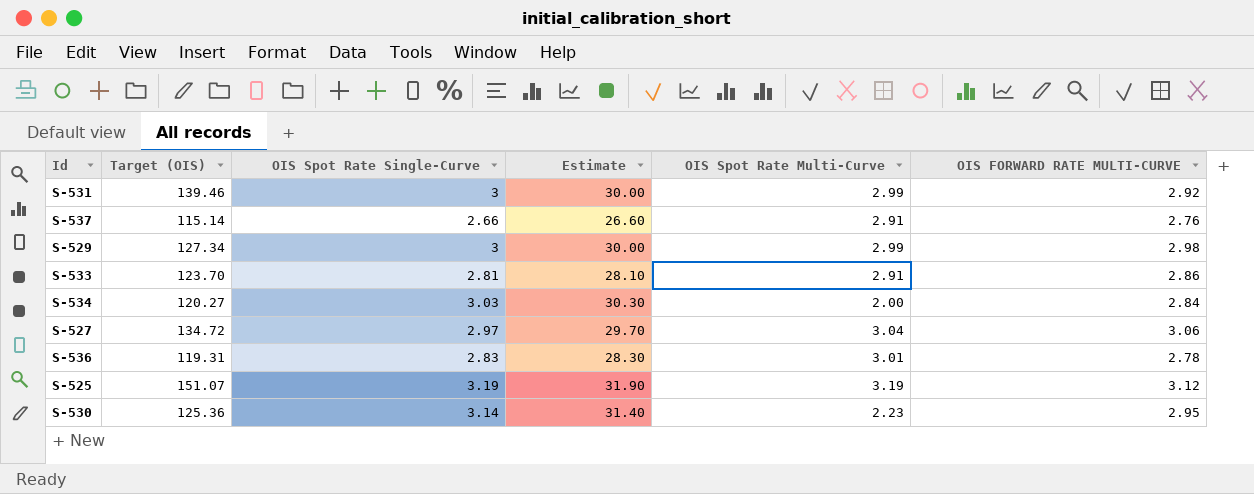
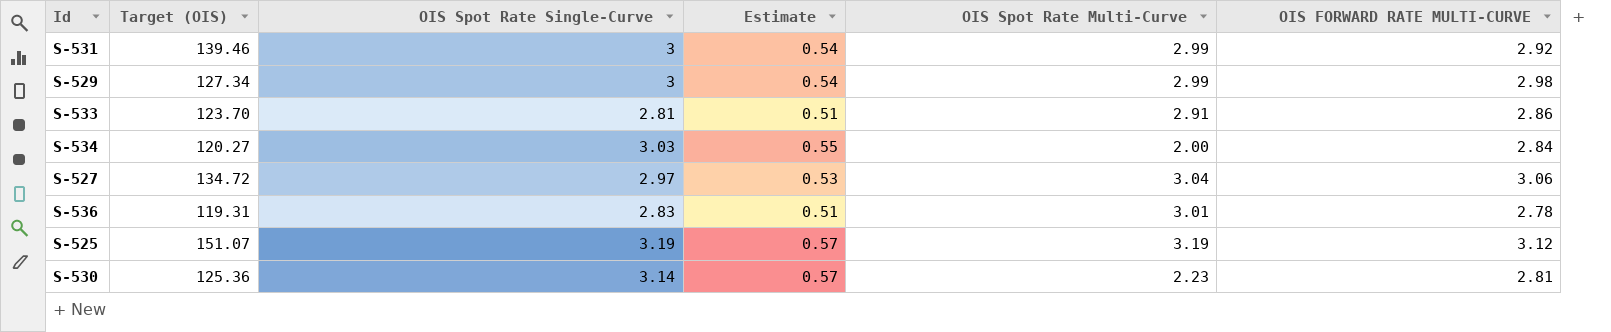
column Estimate | formula: [OIS Spot Rate Single-Curve] * 10 -> [OIS Spot Rate Single-Curve] * 0.18
row S-537: 115.14 | 2.66 | 26.60 | 2.91 | 2.76 -> none
S-530 | OIS FORWARD RATE MULTI-CURVE: 2.95 -> 2.81

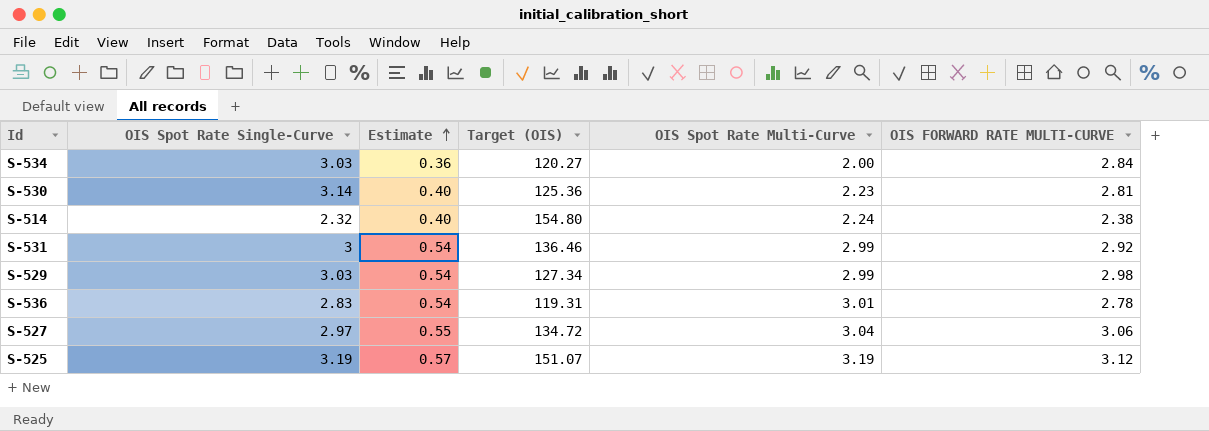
row order: none -> Estimate ascending
column Estimate | formula: [OIS Spot Rate Single-Curve] * 0.18 -> [OIS Spot Rate Multi-Curve] * 0.18
column Target (OIS) | position: 2 -> 4
row S-533: 123.70 | 2.81 | 0.51 | 2.91 | 2.86 -> none
row S-514: none -> 2.32 | 0.40 | 154.80 | 2.24 | 2.38
S-531 | Target (OIS): 139.46 -> 136.46
S-529 | OIS Spot Rate Single-Curve: 3 -> 3.03

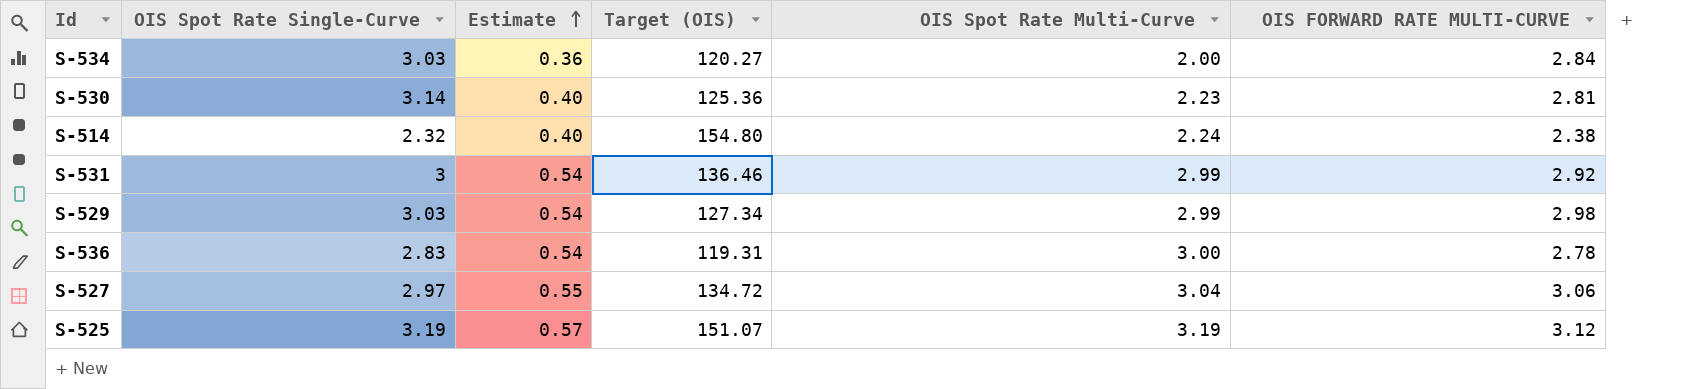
S-536 | OIS Spot Rate Multi-Curve: 3.01 -> 3.00

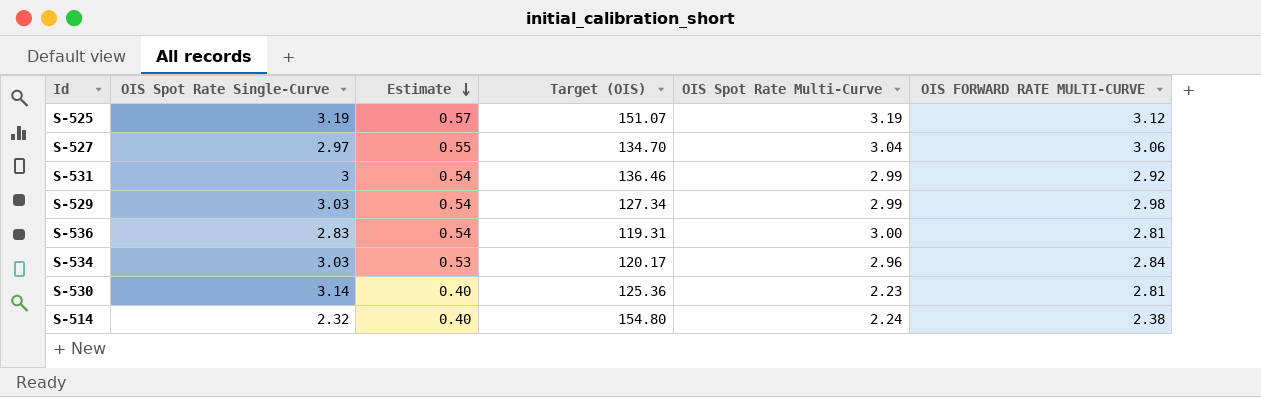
row order: Estimate ascending -> Estimate descending
S-527 | Target (OIS): 134.72 -> 134.70
S-536 | OIS FORWARD RATE MULTI-CURVE: 2.78 -> 2.81
S-534 | Estimate: 0.36 -> 0.53
S-534 | Target (OIS): 120.27 -> 120.17
S-534 | OIS Spot Rate Multi-Curve: 2.00 -> 2.96

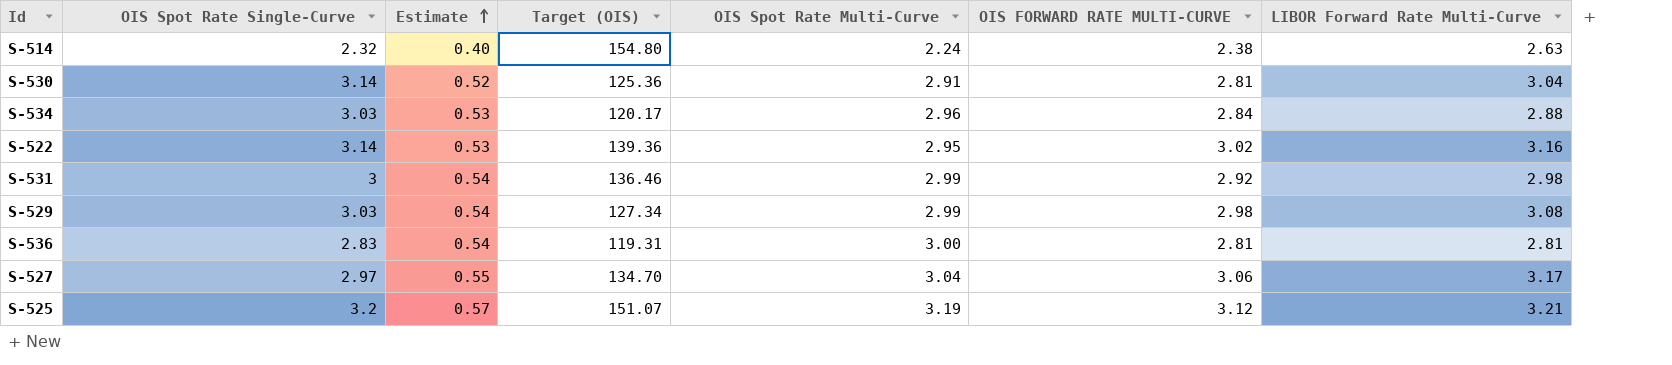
row order: Estimate descending -> Estimate ascending
column LIBOR Forward Rate Multi-Curve | position: none -> 7
S-530 | Estimate: 0.40 -> 0.52
S-530 | OIS Spot Rate Multi-Curve: 2.23 -> 2.91
row S-522: none -> 3.14 | 0.53 | 139.36 | 2.95 | 3.02 | 3.16
S-525 | OIS Spot Rate Single-Curve: 3.19 -> 3.2

